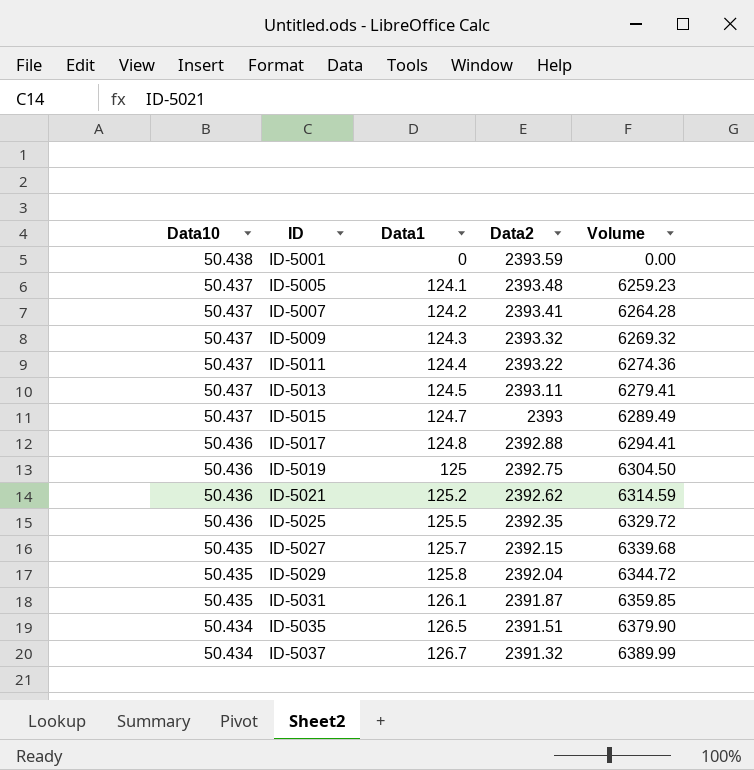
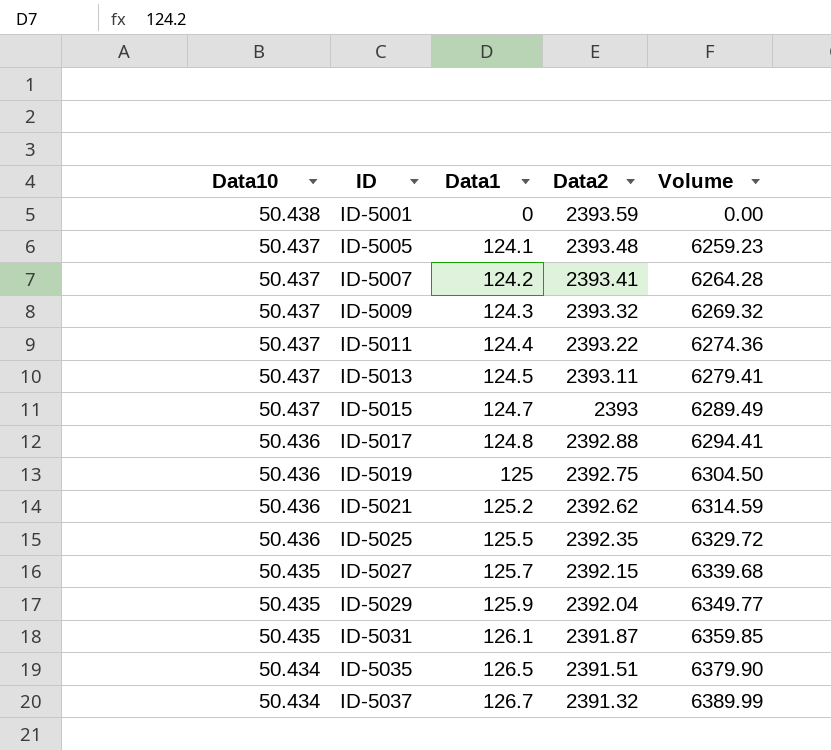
ID-5029 | Data1: 125.8 -> 125.9
ID-5029 | Volume: 6344.72 -> 6349.77

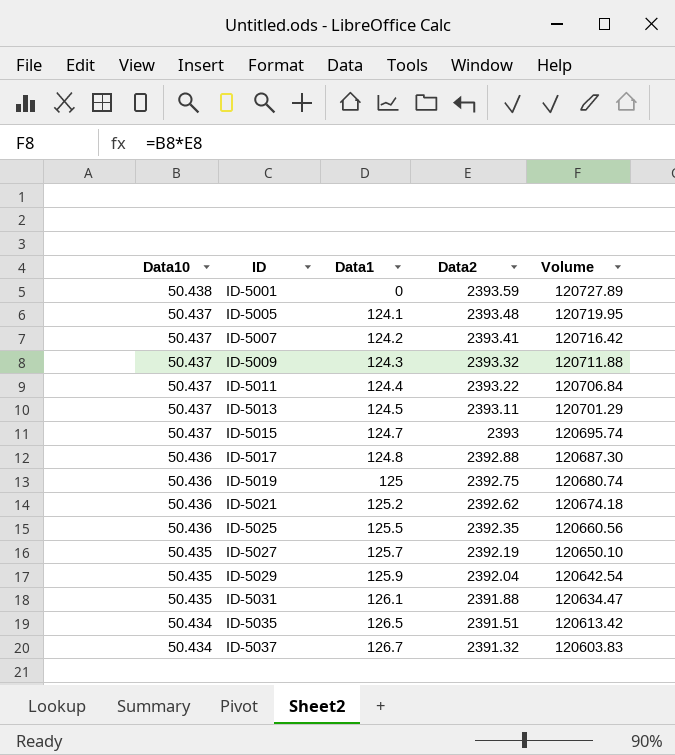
column Volume | formula: [Data10] * [Data1] -> [Data10] * [Data2]
ID-5027 | Data2: 2392.15 -> 2392.19
ID-5031 | Data2: 2391.87 -> 2391.88

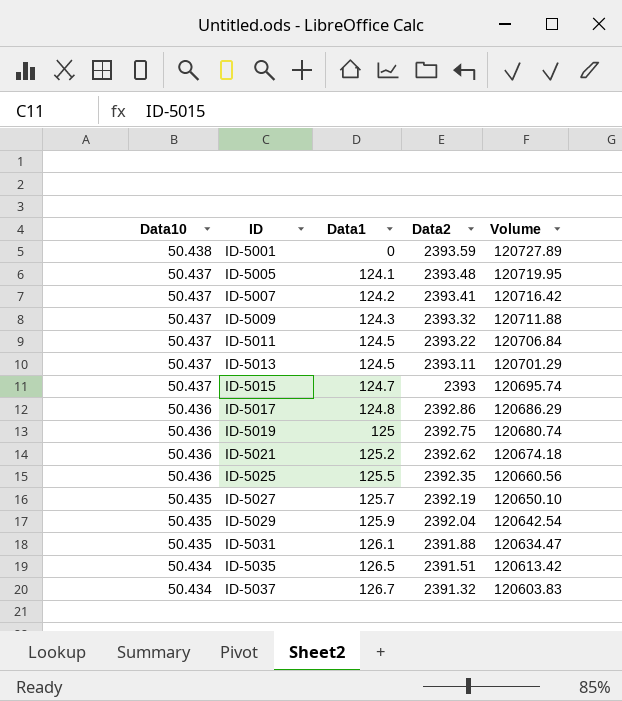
ID-5011 | Data1: 124.4 -> 124.5
ID-5017 | Data2: 2392.88 -> 2392.86
ID-5017 | Volume: 120687.30 -> 120686.29

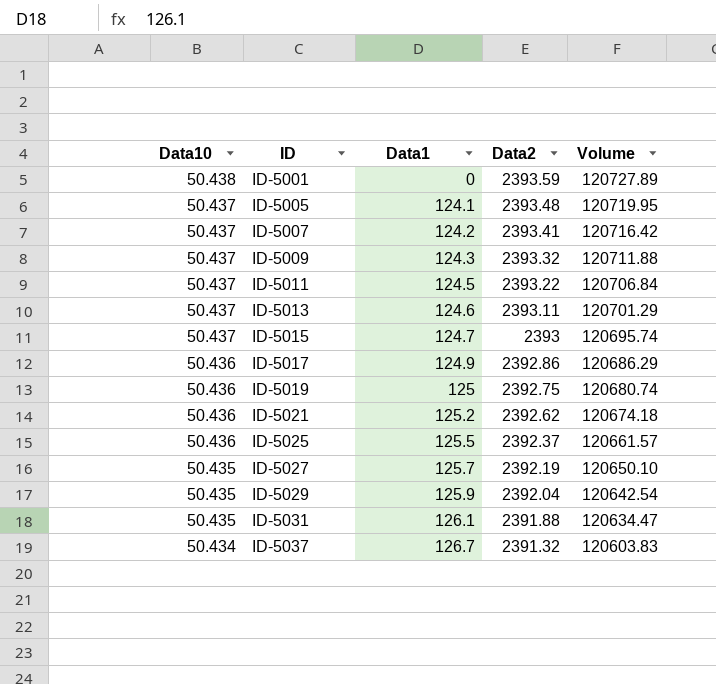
row ID-5035: 50.434 | 126.5 | 2391.51 | 120613.42 -> none
ID-5013 | Data1: 124.5 -> 124.6
ID-5017 | Data1: 124.8 -> 124.9
ID-5025 | Data2: 2392.35 -> 2392.37
ID-5025 | Volume: 120660.56 -> 120661.57

